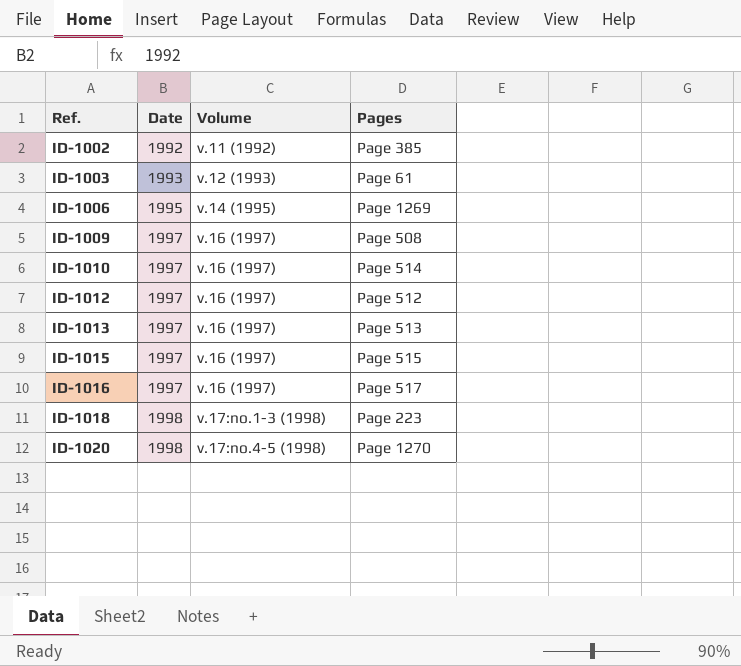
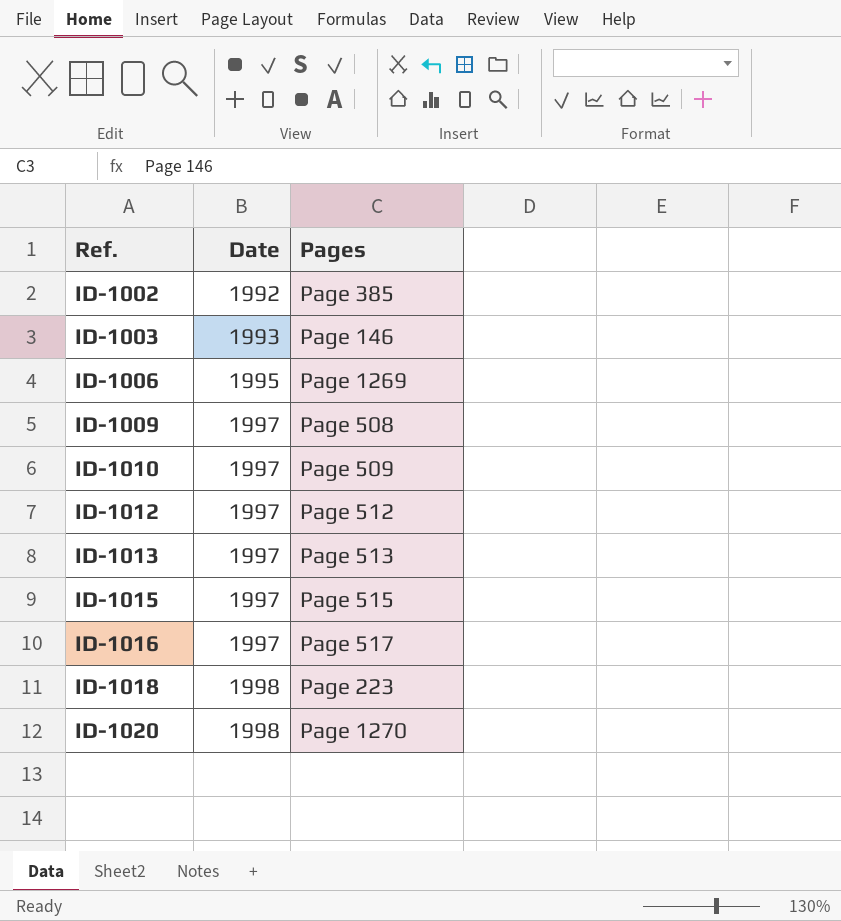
column Volume | position: 3 -> none
ID-1003 | Pages: Page 61 -> Page 146
ID-1010 | Pages: Page 514 -> Page 509

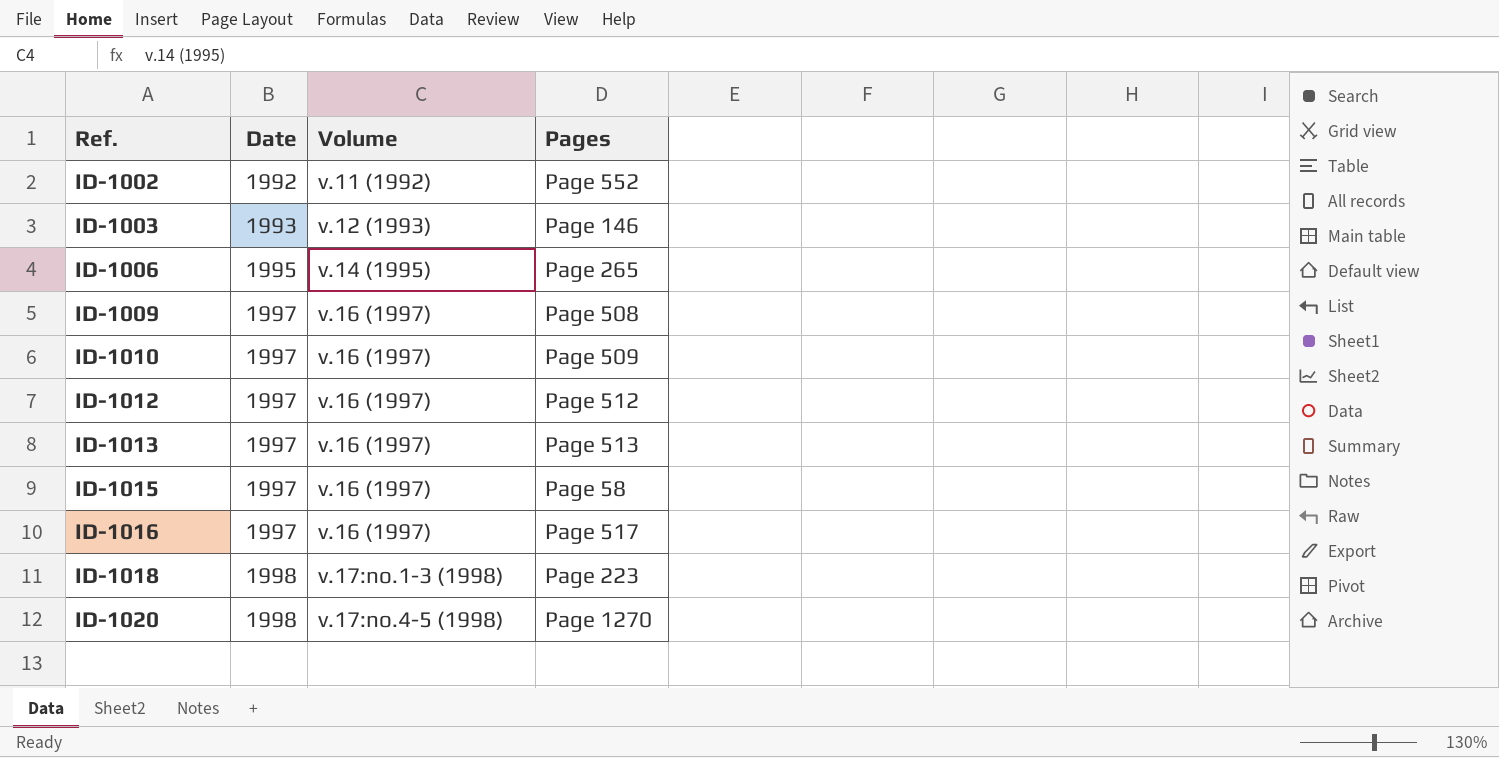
column Volume | position: none -> 3
ID-1002 | Pages: Page 385 -> Page 552
ID-1006 | Pages: Page 1269 -> Page 265
ID-1015 | Pages: Page 515 -> Page 58

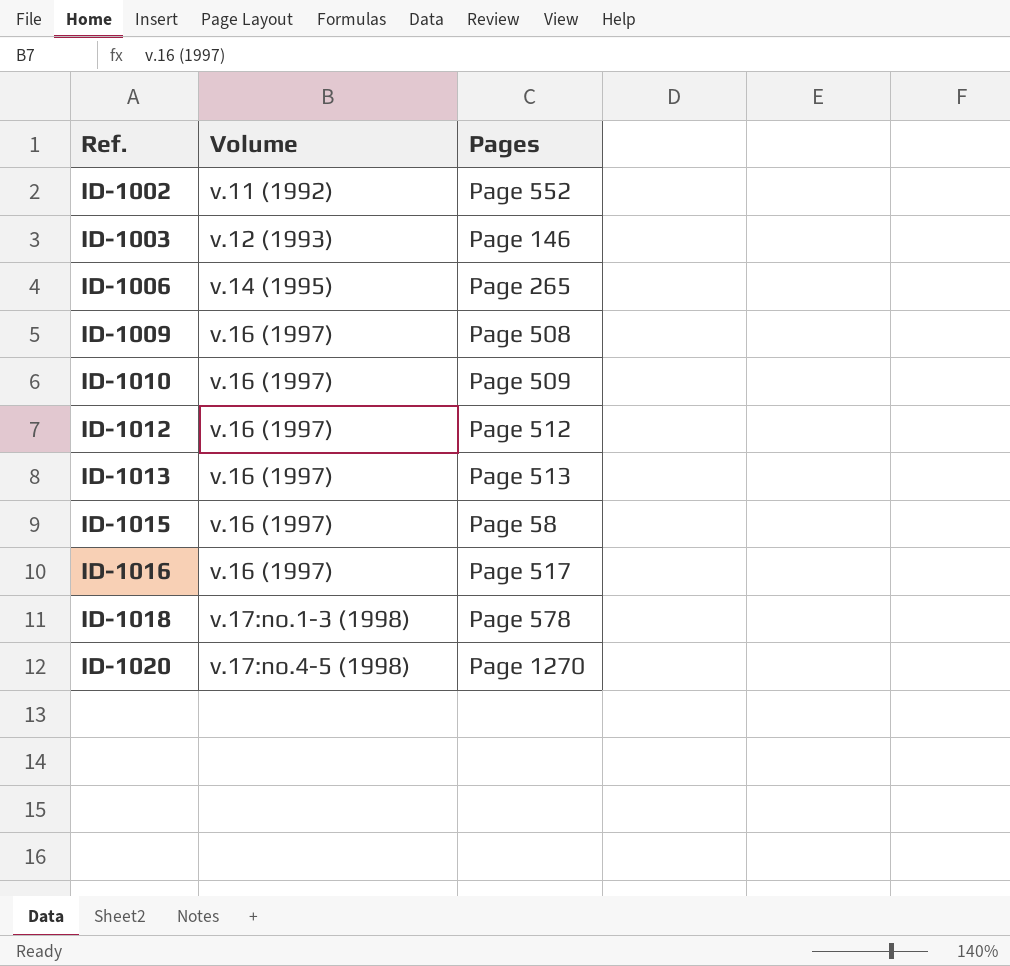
column Date | position: 2 -> none
ID-1018 | Pages: Page 223 -> Page 578

